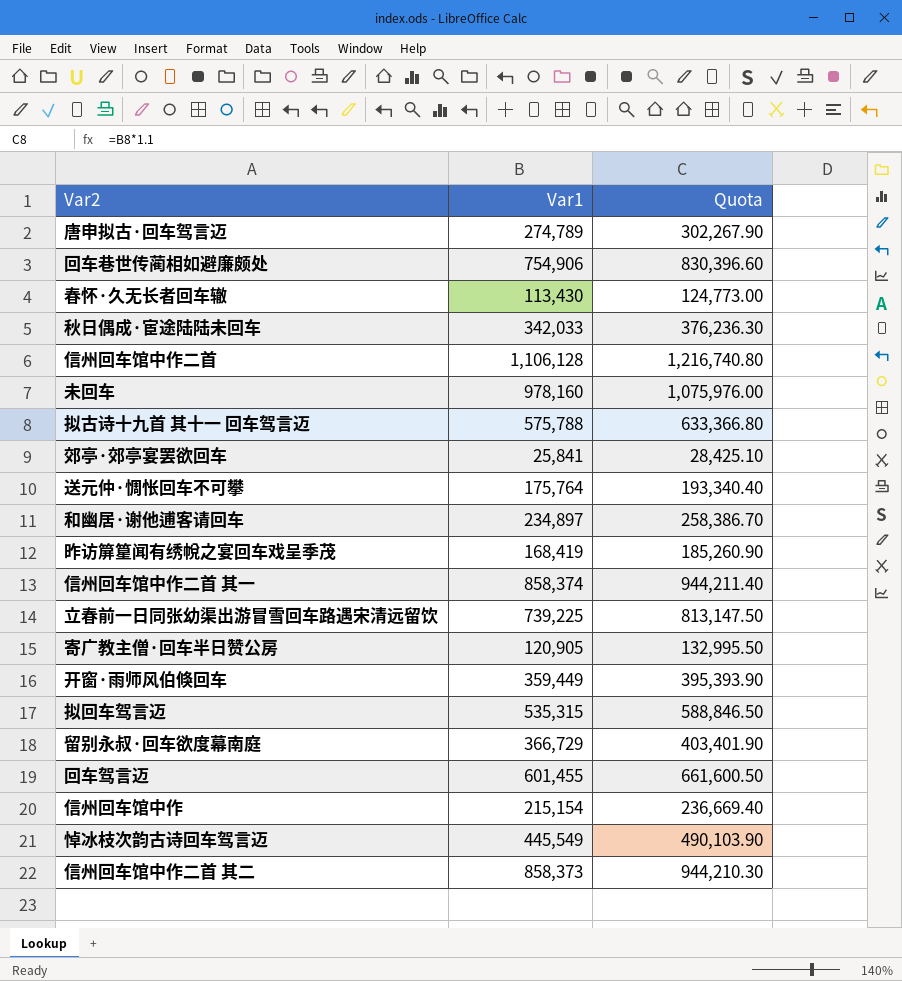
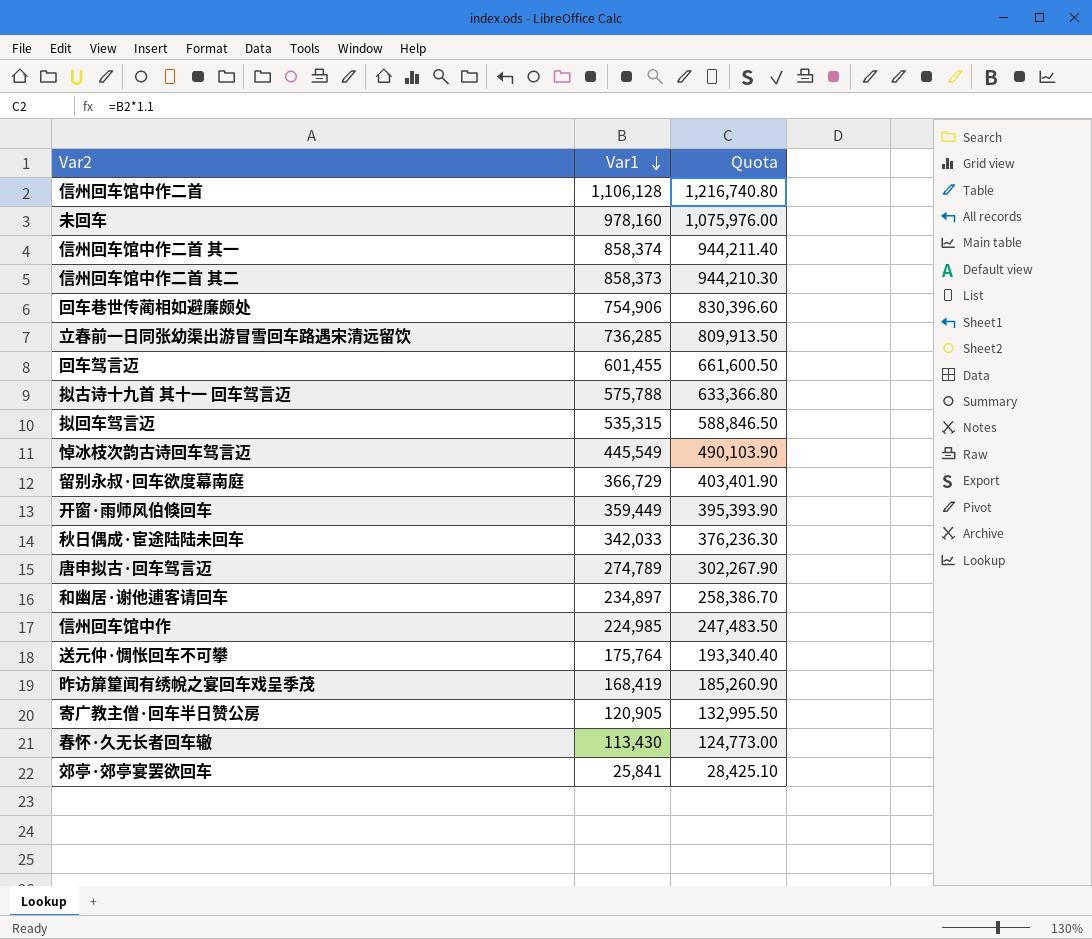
row order: none -> Var1 descending
立春前一日同张幼渠出游冒雪回车路遇宋清远留饮 | Var1: 739,225 -> 736,285
立春前一日同张幼渠出游冒雪回车路遇宋清远留饮 | Quota: 813,147.50 -> 809,913.50
信州回车馆中作 | Var1: 215,154 -> 224,985
信州回车馆中作 | Quota: 236,669.40 -> 247,483.50

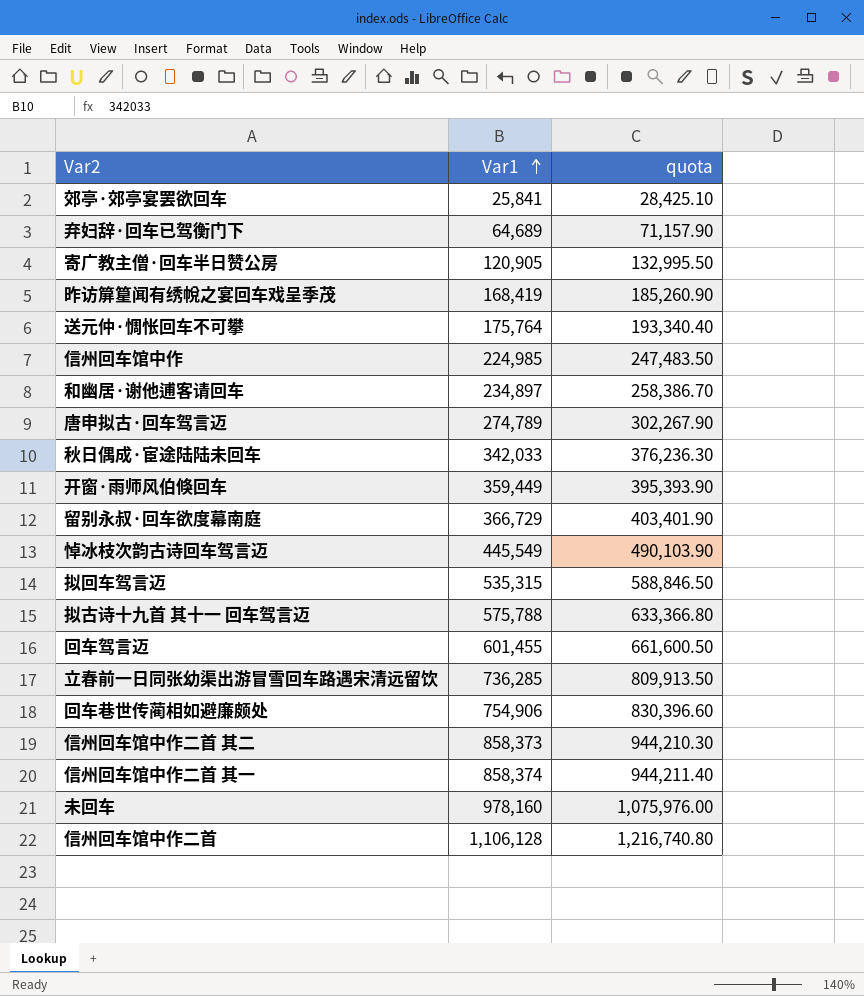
row order: Var1 descending -> Var1 ascending
column name: Quota -> quota
row 春怀·久无长者回车辙: 113,430 | 124,773.00 -> none
row 弃妇辞·回车已驾衡门下: none -> 64,689 | 71,157.90

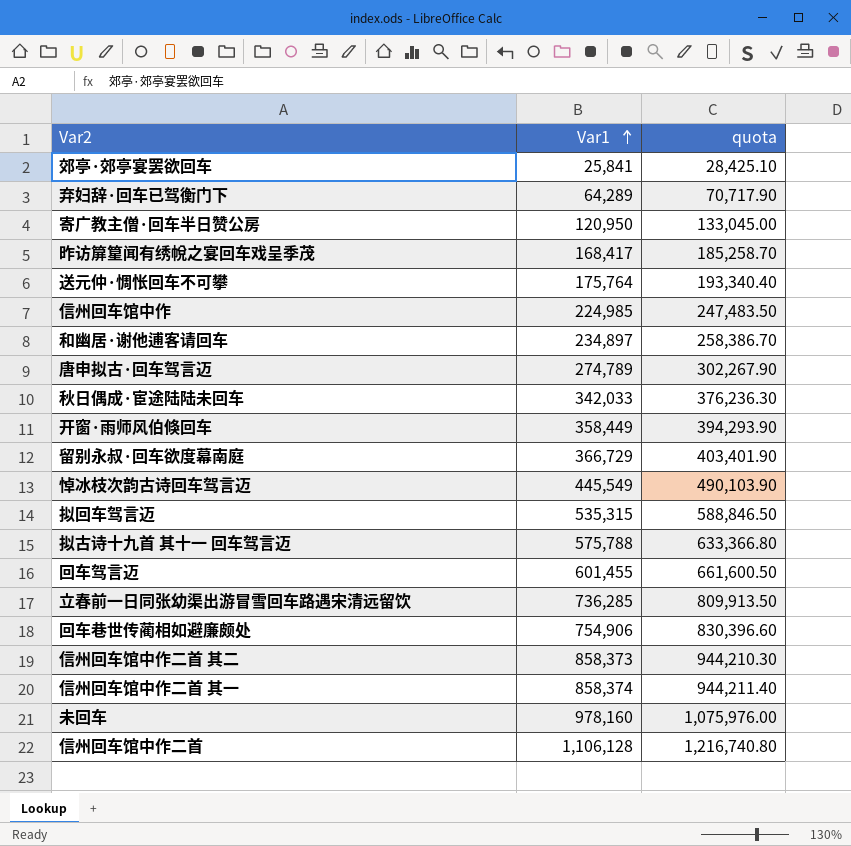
弃妇辞·回车已驾衡门下 | Var1: 64,689 -> 64,289
弃妇辞·回车已驾衡门下 | quota: 71,157.90 -> 70,717.90
寄广教主僧·回车半日赞公房 | Var1: 120,905 -> 120,950
寄广教主僧·回车半日赞公房 | quota: 132,995.50 -> 133,045.00
昨访箳篂闻有绣帨之宴回车戏呈季茂 | Var1: 168,419 -> 168,417
昨访箳篂闻有绣帨之宴回车戏呈季茂 | quota: 185,260.90 -> 185,258.70
开窗·雨师风伯倏回车 | Var1: 359,449 -> 358,449
开窗·雨师风伯倏回车 | quota: 395,393.90 -> 394,293.90

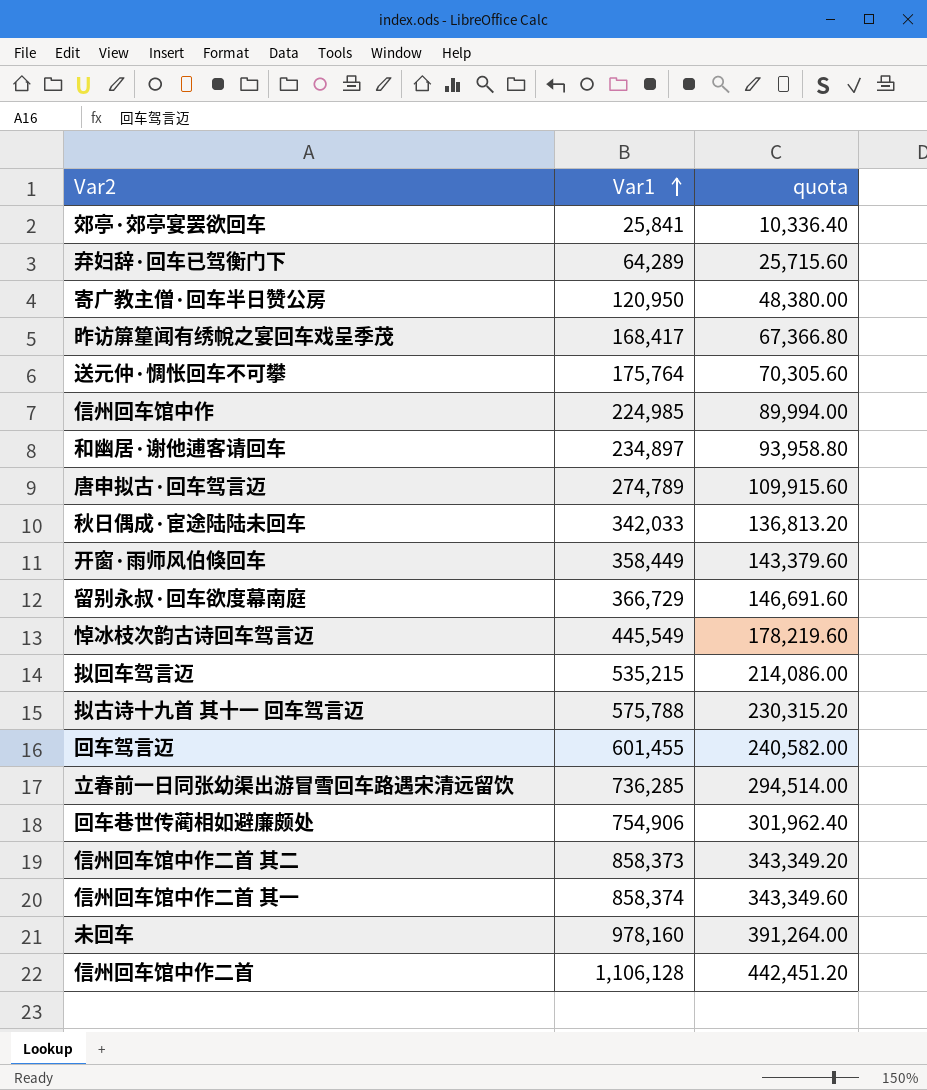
column quota | formula: [Var1] * 1.1 -> [Var1] * 0.4
拟回车驾言迈 | Var1: 535,315 -> 535,215

